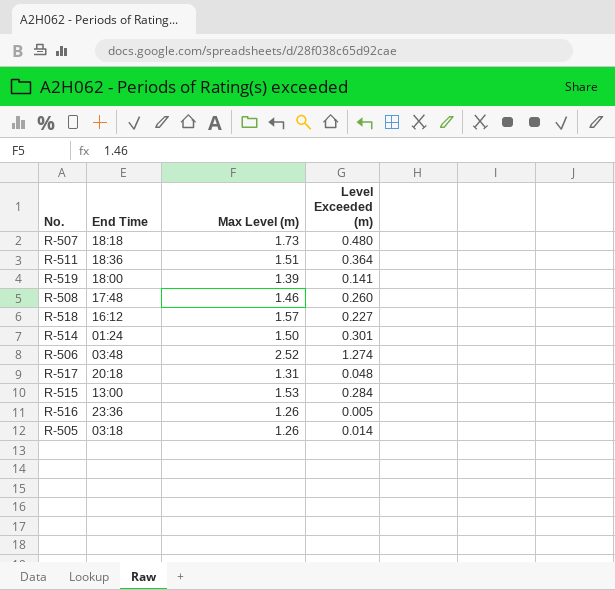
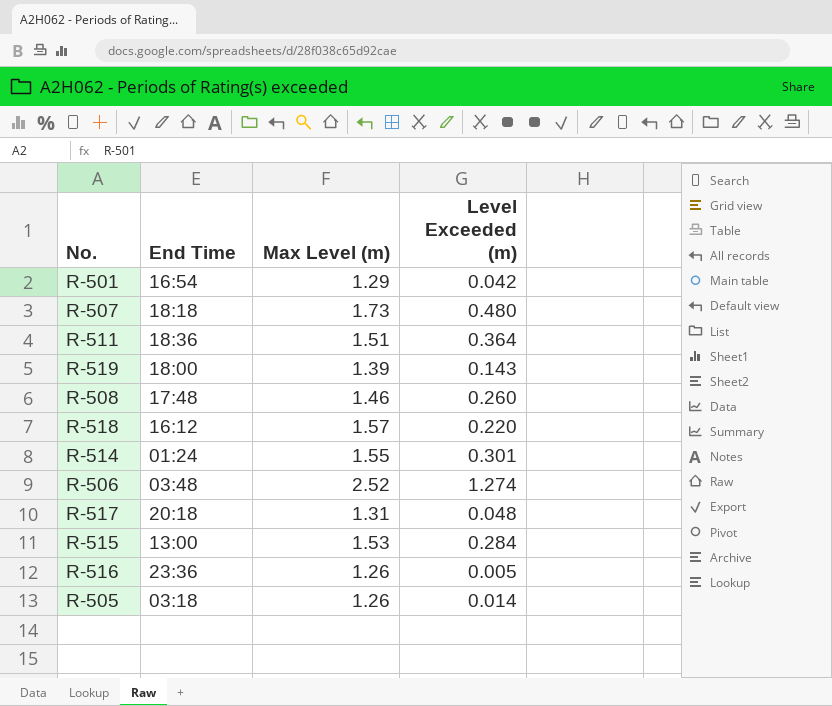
row R-501: none -> 16:54 | 1.29 | 0.042
R-519 | Level Exceeded (m): 0.141 -> 0.143
R-518 | Level Exceeded (m): 0.227 -> 0.220
R-514 | Max Level (m): 1.50 -> 1.55

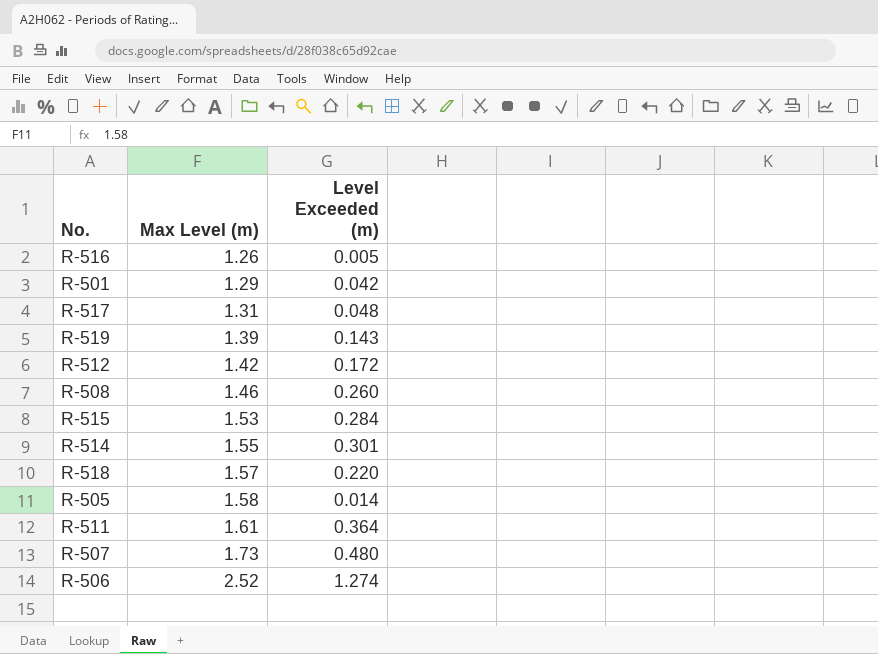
row order: none -> Max Level (m) ascending
column End Time | position: 2 -> none
row R-512: none -> 1.42 | 0.172
R-505 | Max Level (m): 1.26 -> 1.58
R-511 | Max Level (m): 1.51 -> 1.61

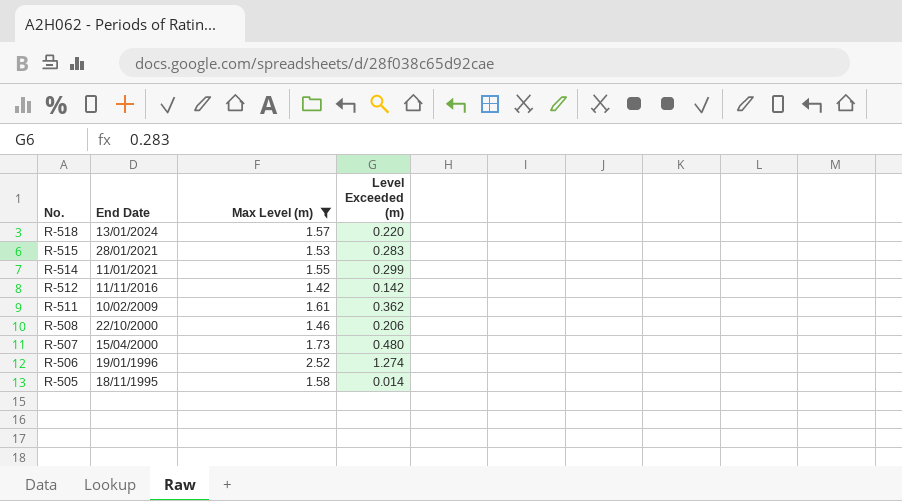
filter: none -> Max Level (m) >= 1.42
row order: Max Level (m) ascending -> No. descending
column End Date | position: none -> 2
R-515 | Level Exceeded (m): 0.284 -> 0.283
R-514 | Level Exceeded (m): 0.301 -> 0.299
R-512 | Level Exceeded (m): 0.172 -> 0.142
R-511 | Level Exceeded (m): 0.364 -> 0.362
R-508 | Level Exceeded (m): 0.260 -> 0.206

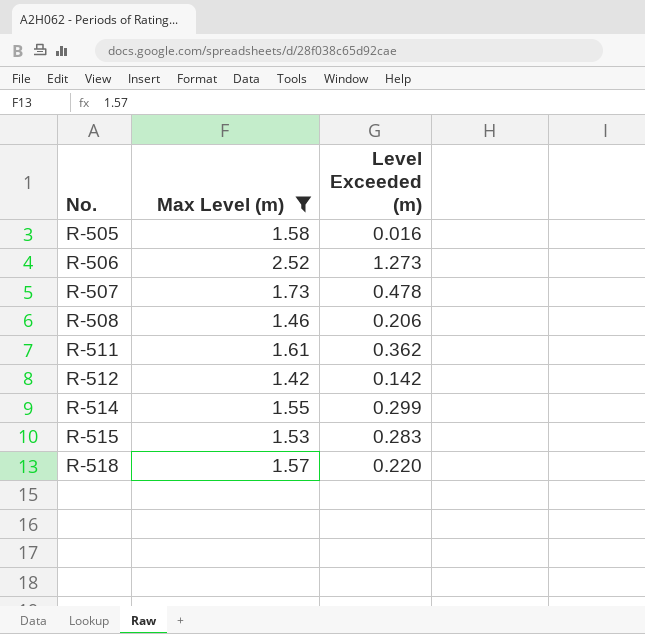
row order: No. descending -> No. ascending
column End Date | position: 2 -> none
R-505 | Level Exceeded (m): 0.014 -> 0.016
R-506 | Level Exceeded (m): 1.274 -> 1.273
R-507 | Level Exceeded (m): 0.480 -> 0.478

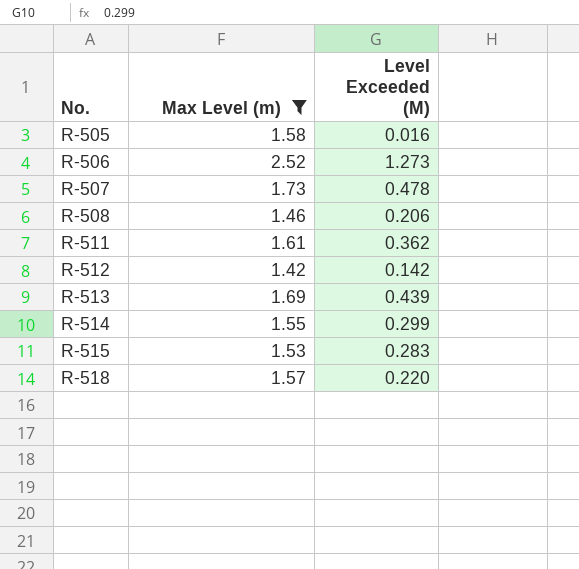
column name: Level Exceeded (m) -> Level Exceeded (M)
row R-513: none -> 1.69 | 0.439

